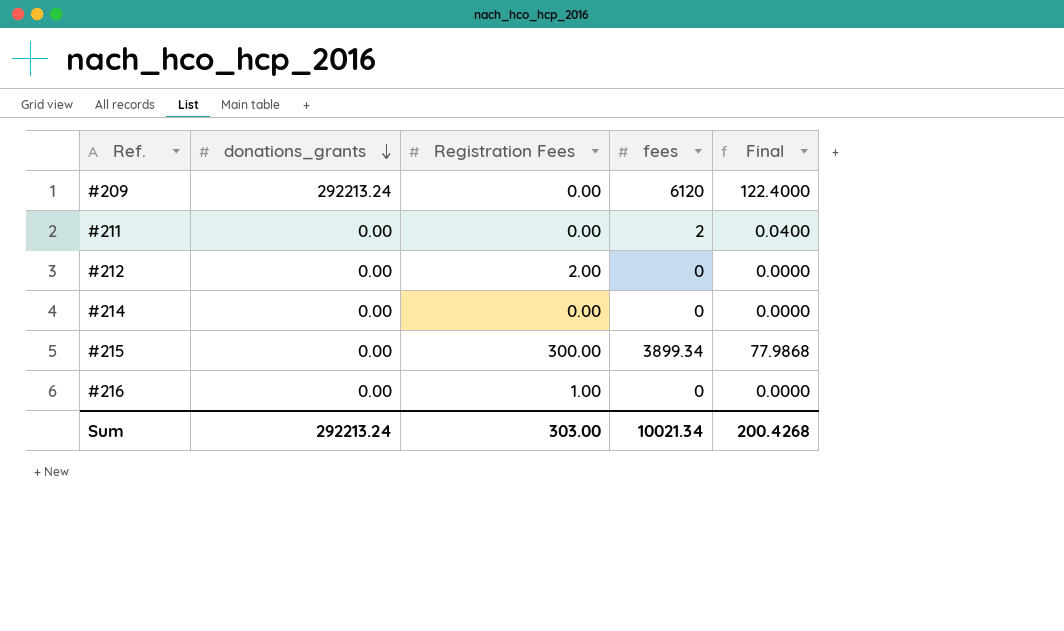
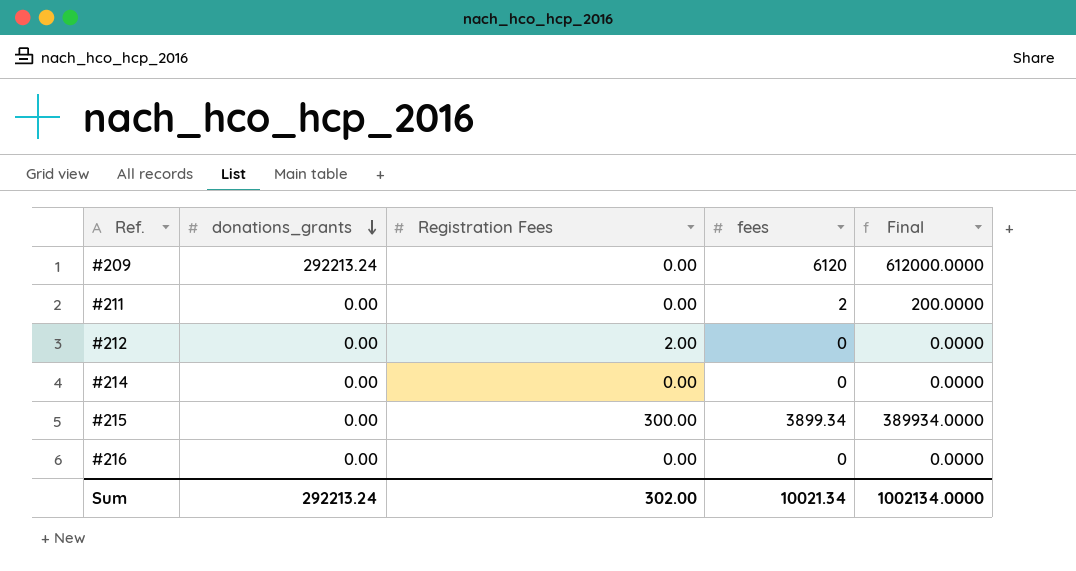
column Final | formula: [fees] * 0.02 -> [fees] * 100
#216 | Registration Fees: 1.00 -> 0.00
Sum | Registration Fees: 303.00 -> 302.00
Sum | Final: 200.4268 -> 1002134.0000

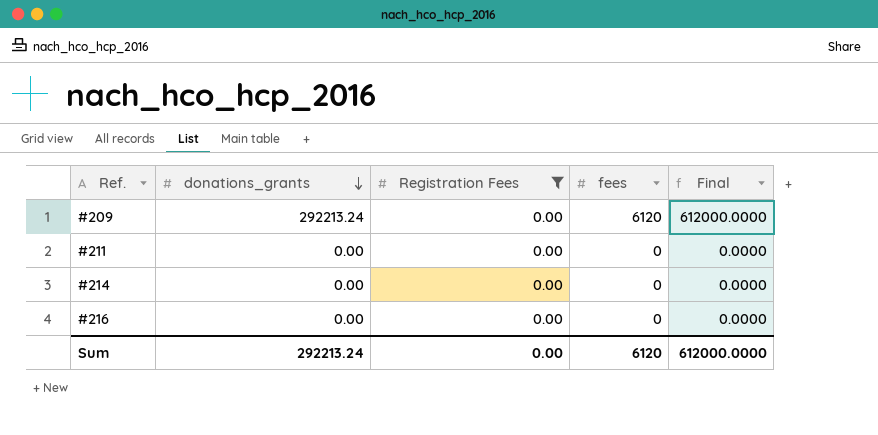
filter: none -> Registration Fees = 0.00
#211 | fees: 2 -> 0
#211 | Final: 200.0000 -> 0.0000
Sum | Registration Fees: 302.00 -> 0.00
Sum | fees: 10021.34 -> 6120
Sum | Final: 1002134.0000 -> 612000.0000

